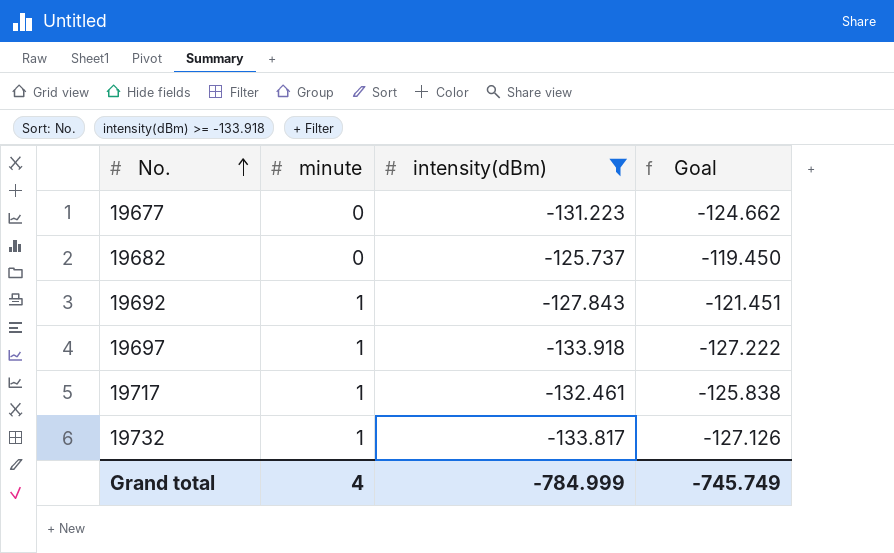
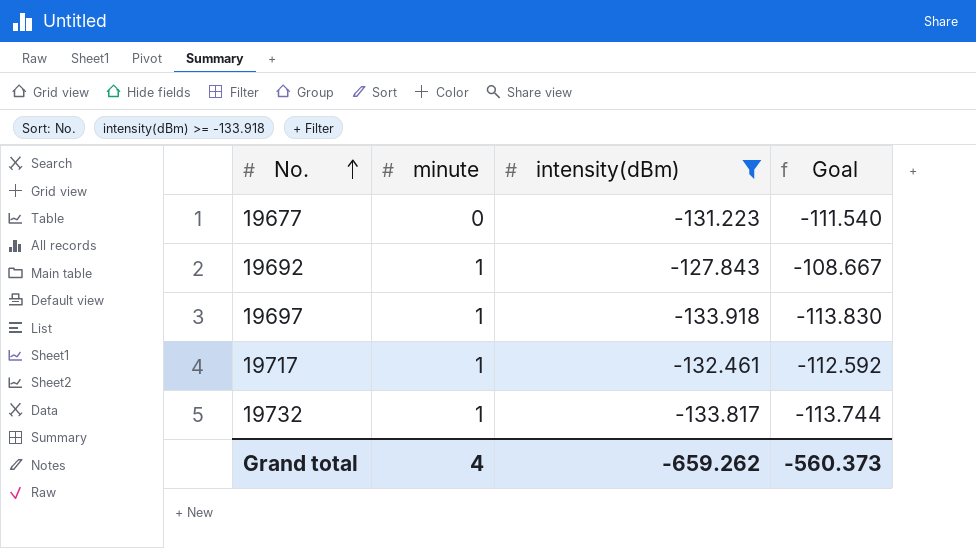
column Goal | formula: [intensity(dBm)] * 0.95 -> [intensity(dBm)] * 0.85
row 19682: 0 | -125.737 | -119.450 -> none
Grand total | intensity(dBm): -784.999 -> -659.262
Grand total | Goal: -745.749 -> -560.373

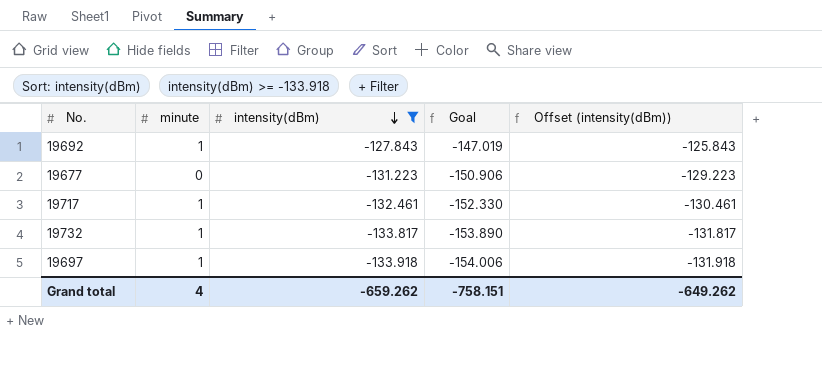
row order: No. ascending -> intensity(dBm) descending
column Goal | formula: [intensity(dBm)] * 0.85 -> [intensity(dBm)] * 1.15
column Offset (intensity(dBm)) | formula: none -> [intensity(dBm)] + 2
Grand total | Goal: -560.373 -> -758.151

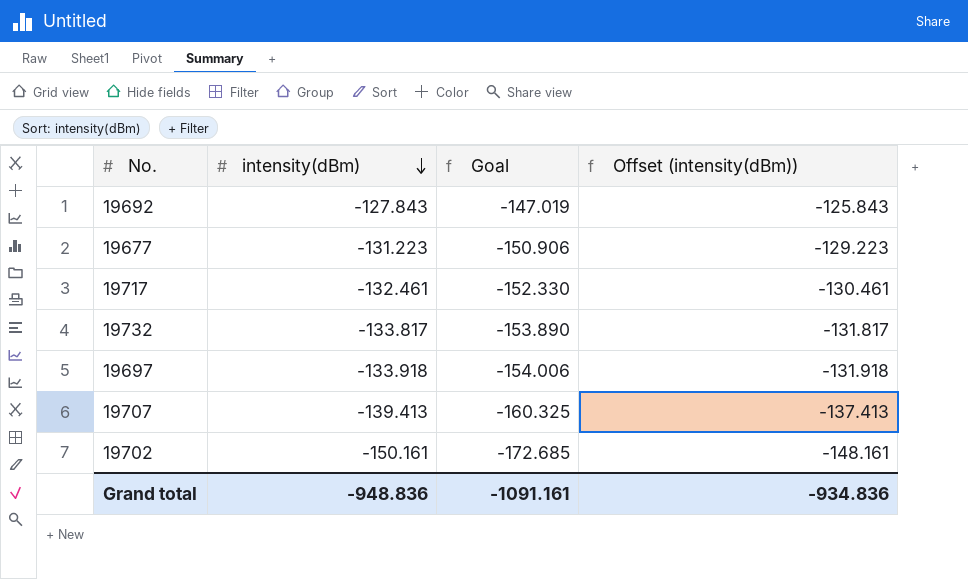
filter: intensity(dBm) >= -133.918 -> none
column minute | position: 2 -> none
Grand total | intensity(dBm): -659.262 -> -948.836
Grand total | Goal: -758.151 -> -1091.161
Grand total | Offset (intensity(dBm)): -649.262 -> -934.836

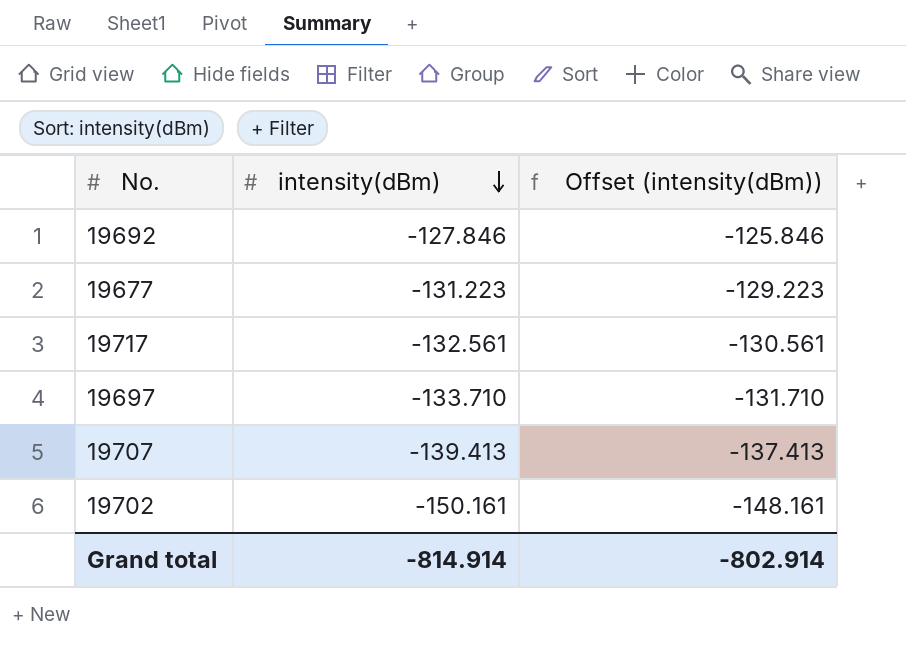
column Goal | formula: [intensity(dBm)] * 1.15 -> none
row 19732: -133.817 | -153.890 | -131.817 -> none
19692 | intensity(dBm): -127.843 -> -127.846
19692 | Offset (intensity(dBm)): -125.843 -> -125.846
19717 | intensity(dBm): -132.461 -> -132.561
19717 | Offset (intensity(dBm)): -130.461 -> -130.561
19697 | intensity(dBm): -133.918 -> -133.710
19697 | Offset (intensity(dBm)): -131.918 -> -131.710
Grand total | intensity(dBm): -948.836 -> -814.914
Grand total | Offset (intensity(dBm)): -934.836 -> -802.914

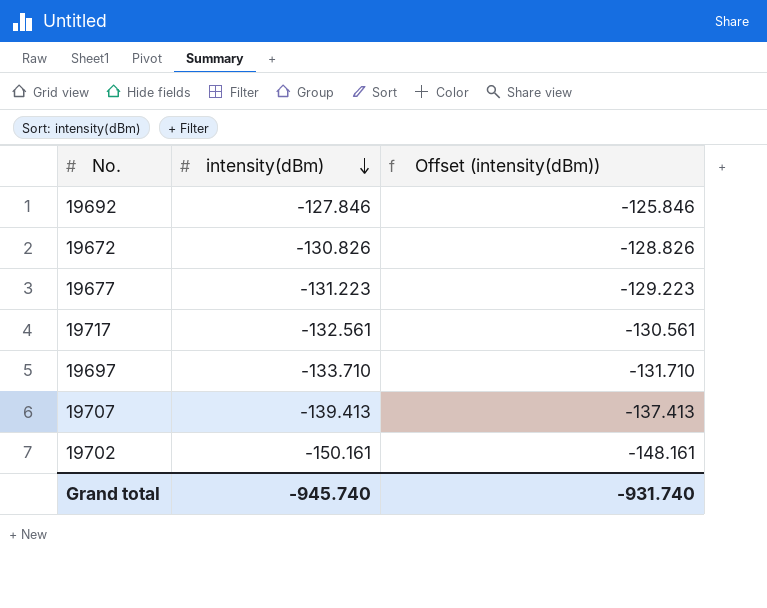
row 19672: none -> -130.826 | -128.826
Grand total | intensity(dBm): -814.914 -> -945.740
Grand total | Offset (intensity(dBm)): -802.914 -> -931.740

